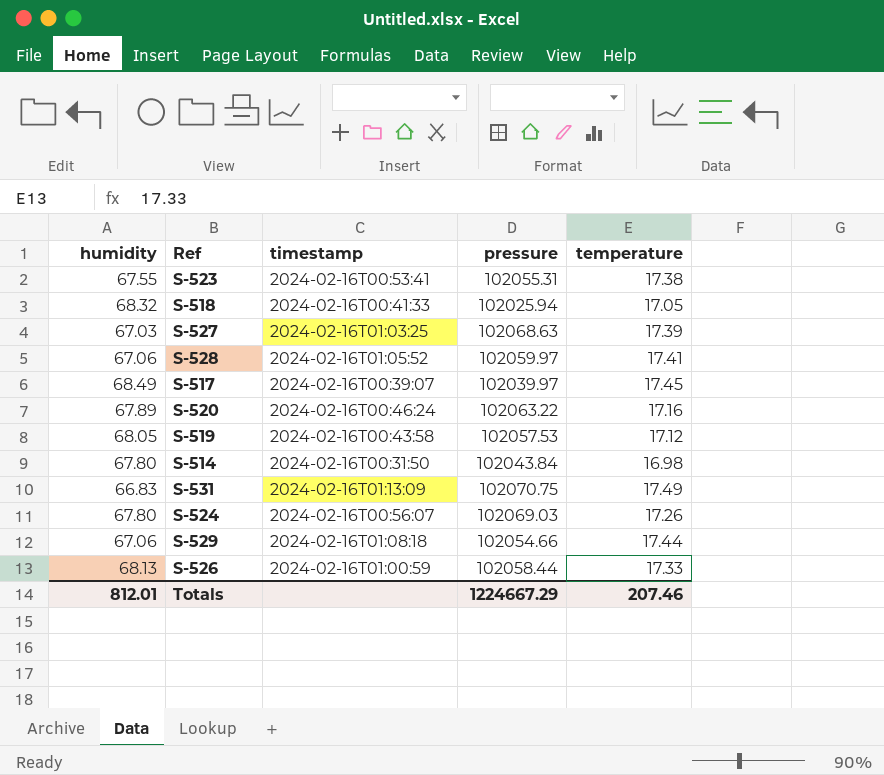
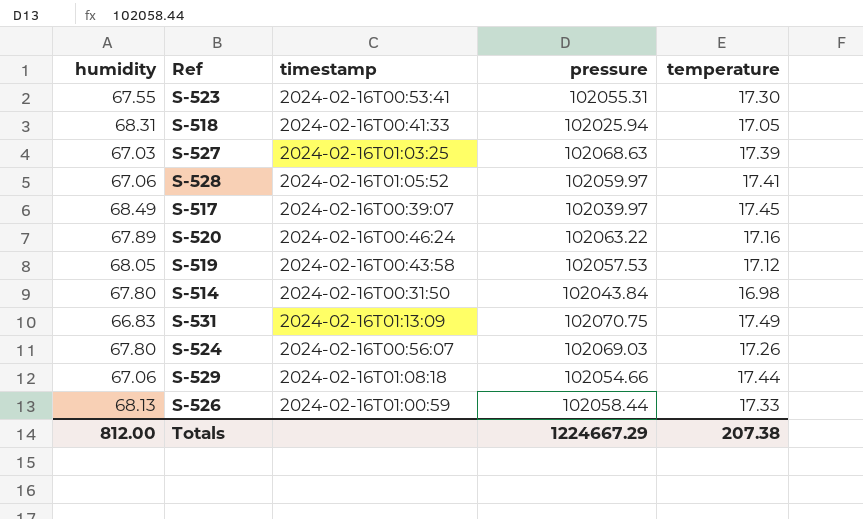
S-523 | temperature: 17.38 -> 17.30
S-518 | humidity: 68.32 -> 68.31
Totals | humidity: 812.01 -> 812.00
Totals | temperature: 207.46 -> 207.38

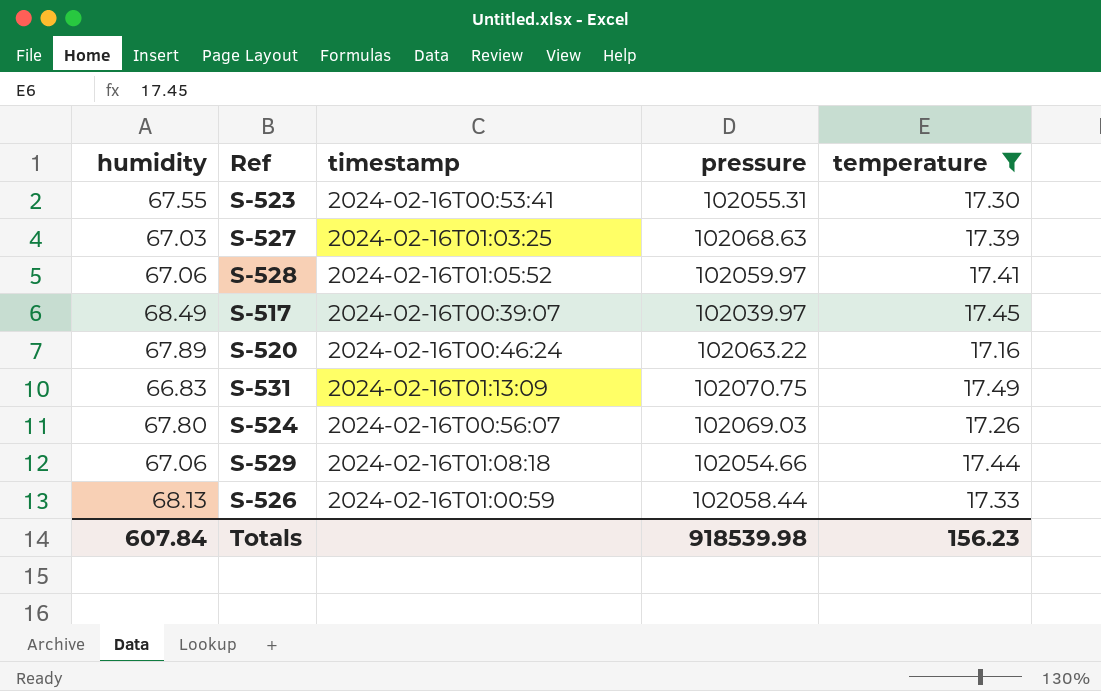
filter: none -> temperature >= 17.16
Totals | humidity: 812.00 -> 607.84
Totals | pressure: 1224667.29 -> 918539.98
Totals | temperature: 207.38 -> 156.23

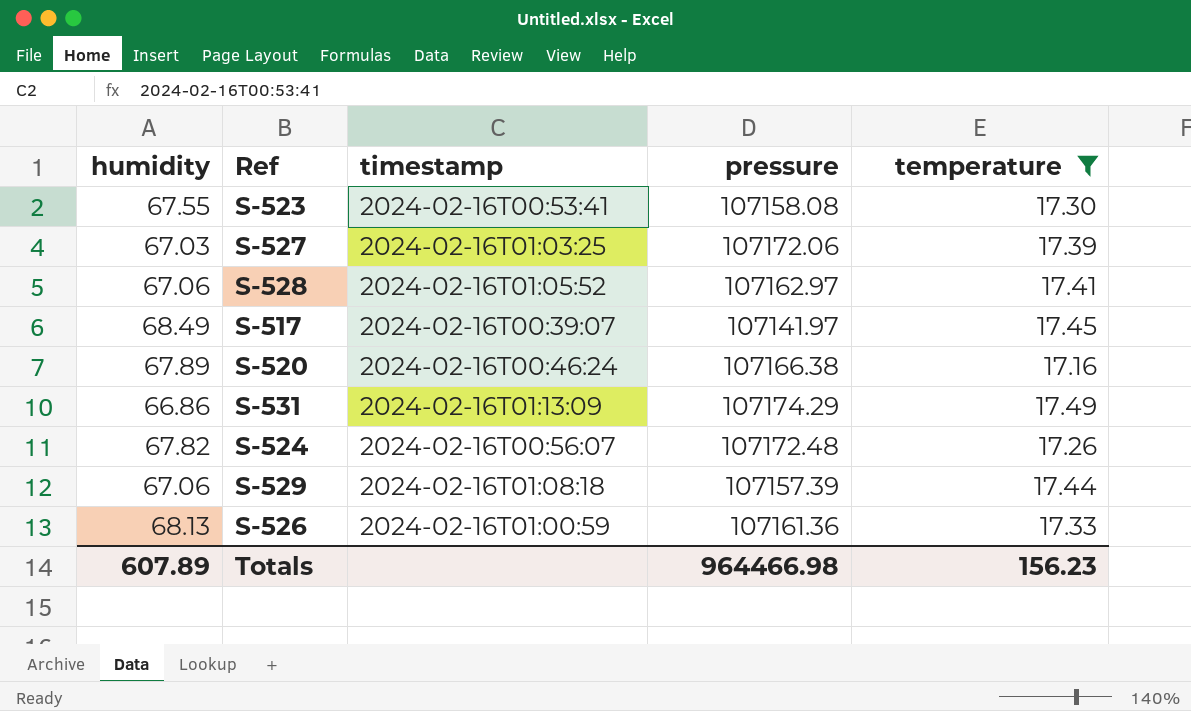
S-523 | pressure: 102055.31 -> 107158.08
S-527 | pressure: 102068.63 -> 107172.06
S-528 | pressure: 102059.97 -> 107162.97
S-517 | pressure: 102039.97 -> 107141.97
S-520 | pressure: 102063.22 -> 107166.38
S-531 | humidity: 66.83 -> 66.86
S-531 | pressure: 102070.75 -> 107174.29
S-524 | humidity: 67.80 -> 67.82
S-524 | pressure: 102069.03 -> 107172.48
S-529 | pressure: 102054.66 -> 107157.39
S-526 | pressure: 102058.44 -> 107161.36
Totals | humidity: 607.84 -> 607.89
Totals | pressure: 918539.98 -> 964466.98

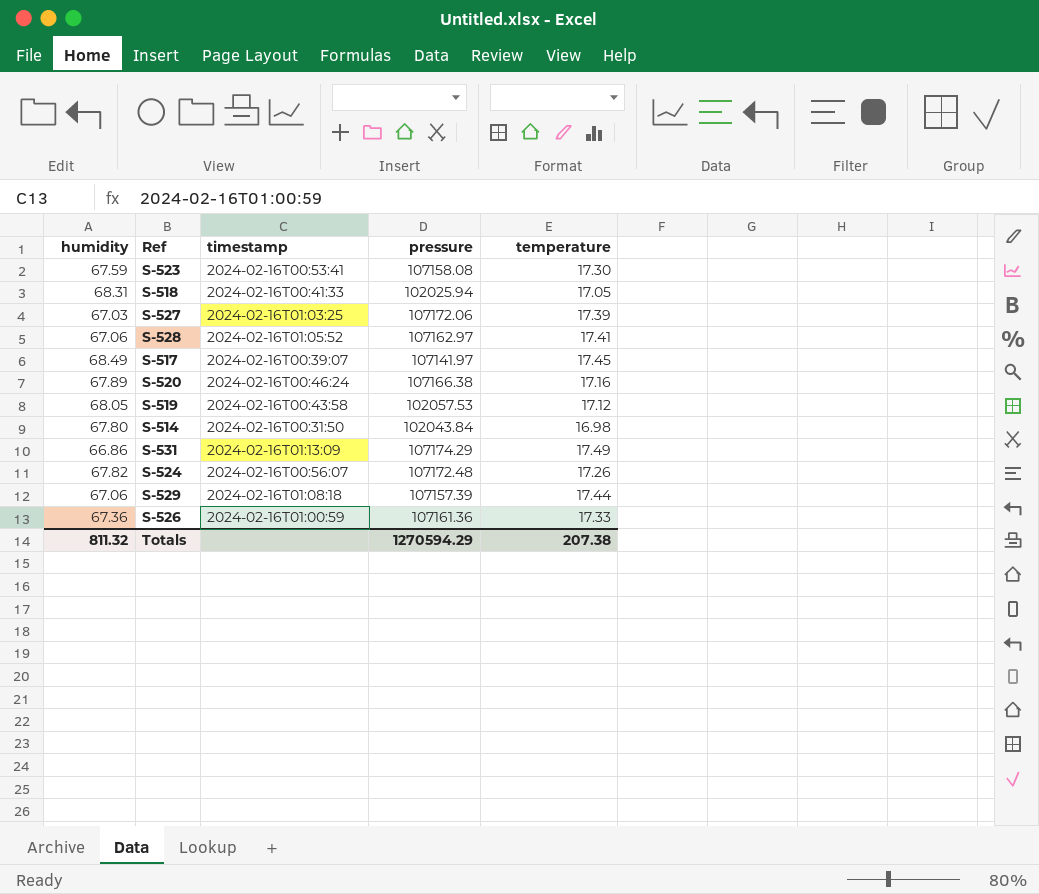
filter: temperature >= 17.16 -> none
S-523 | humidity: 67.55 -> 67.59
S-526 | humidity: 68.13 -> 67.36
Totals | humidity: 607.89 -> 811.32
Totals | pressure: 964466.98 -> 1270594.29
Totals | temperature: 156.23 -> 207.38

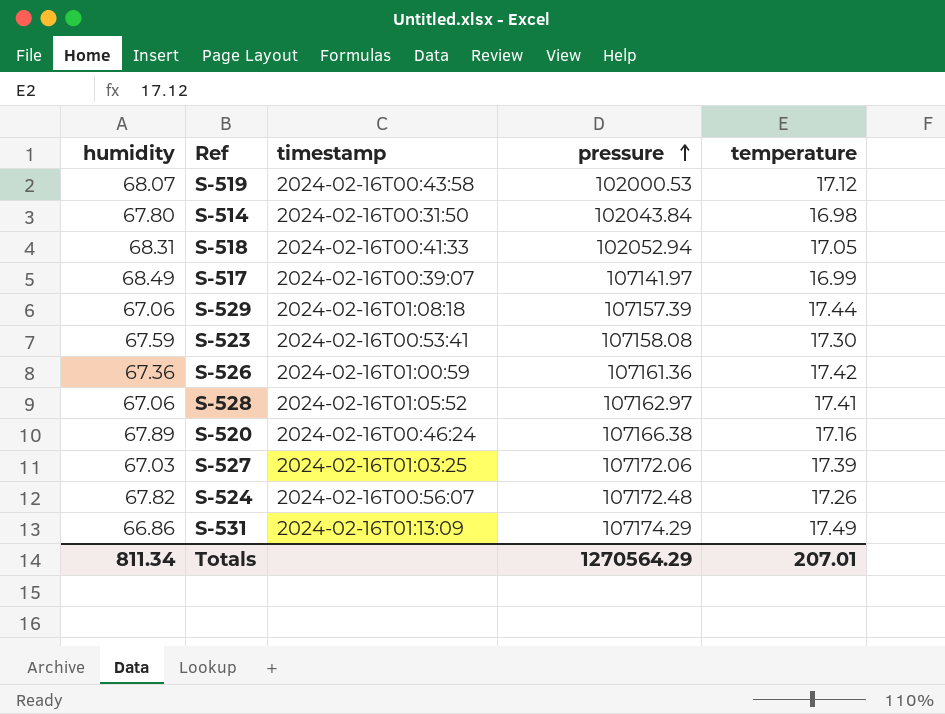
row order: none -> pressure ascending
S-519 | humidity: 68.05 -> 68.07
S-519 | pressure: 102057.53 -> 102000.53
S-518 | pressure: 102025.94 -> 102052.94
S-517 | temperature: 17.45 -> 16.99
S-526 | temperature: 17.33 -> 17.42
Totals | humidity: 811.32 -> 811.34
Totals | pressure: 1270594.29 -> 1270564.29
Totals | temperature: 207.38 -> 207.01

